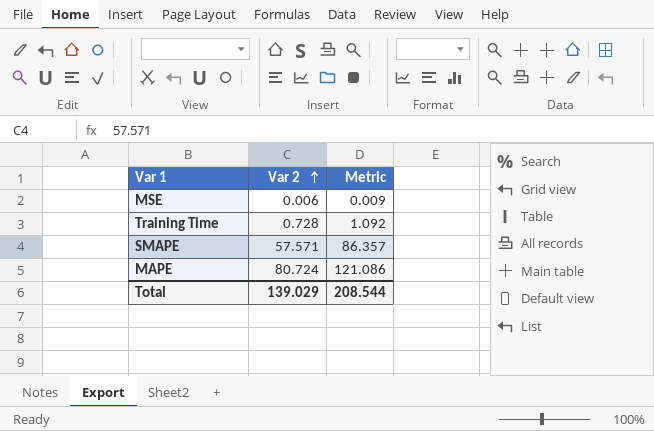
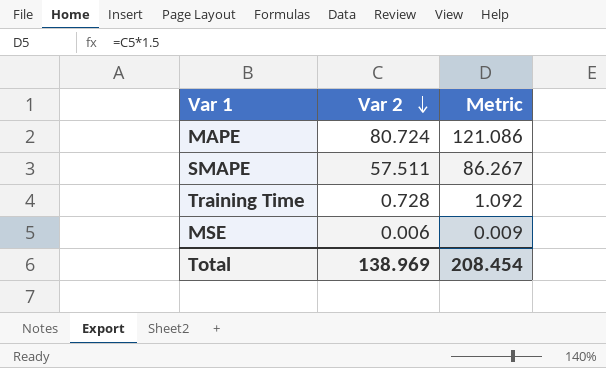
row order: Var 2 ascending -> Var 2 descending
SMAPE | Var 2: 57.571 -> 57.511
SMAPE | Metric: 86.357 -> 86.267
Total | Var 2: 139.029 -> 138.969
Total | Metric: 208.544 -> 208.454

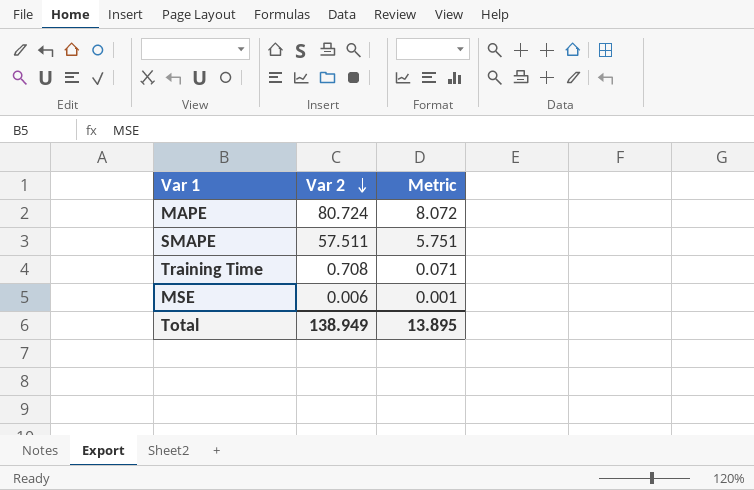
column Metric | formula: [Var 2] * 1.5 -> [Var 2] * 0.1
Training Time | Var 2: 0.728 -> 0.708
Total | Var 2: 138.969 -> 138.949
Total | Metric: 208.454 -> 13.895

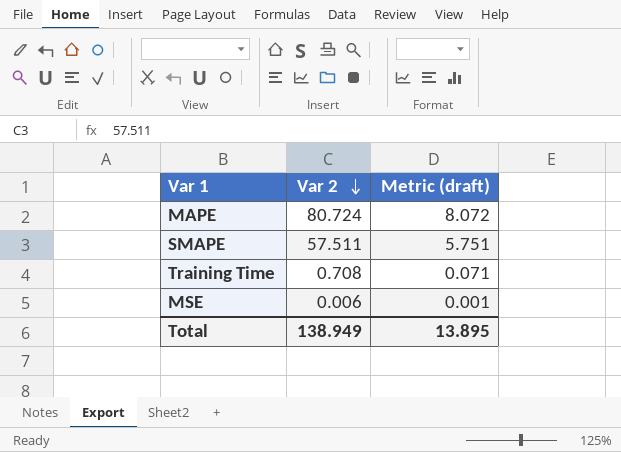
column name: Metric -> Metric (draft)

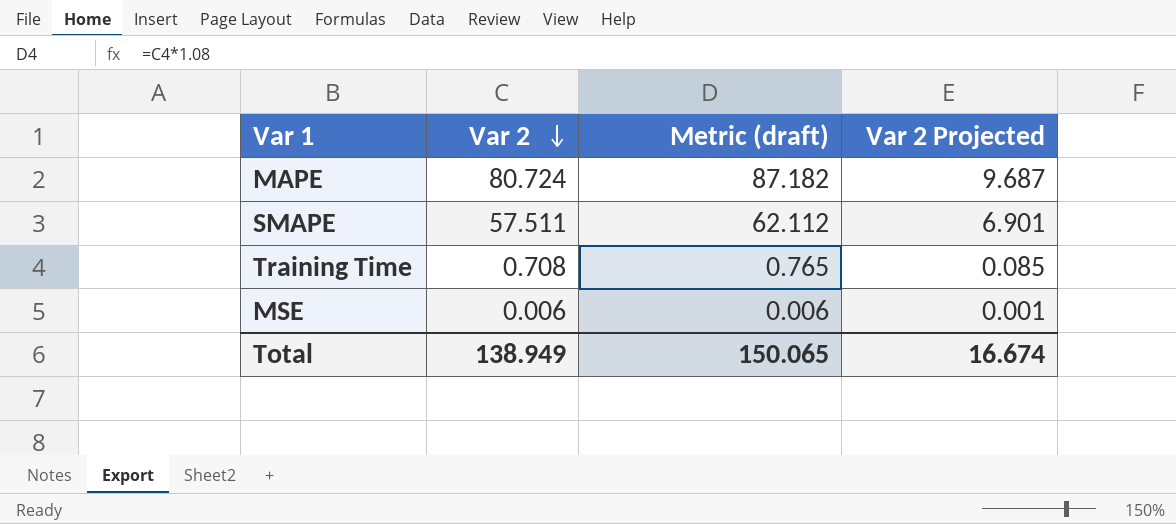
column Metric (draft) | formula: [Var 2] * 0.1 -> [Var 2] * 1.08
column Var 2 Projected | formula: none -> [Var 2] * 0.12
Total | Metric (draft): 13.895 -> 150.065

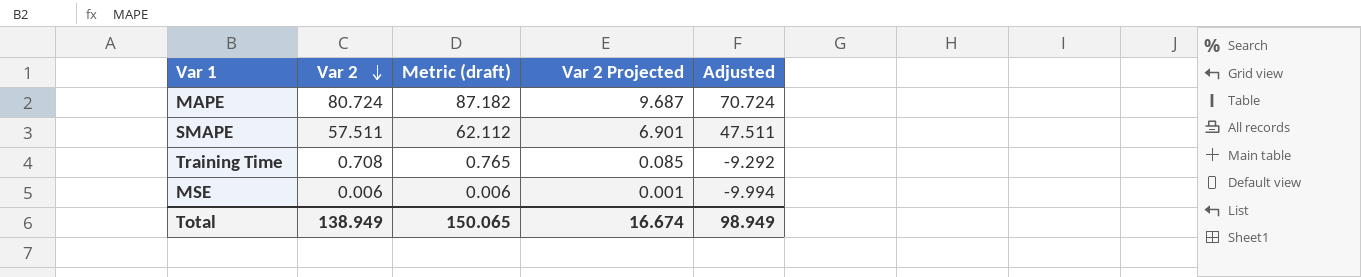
column Adjusted | formula: none -> [Var 2] - 10

